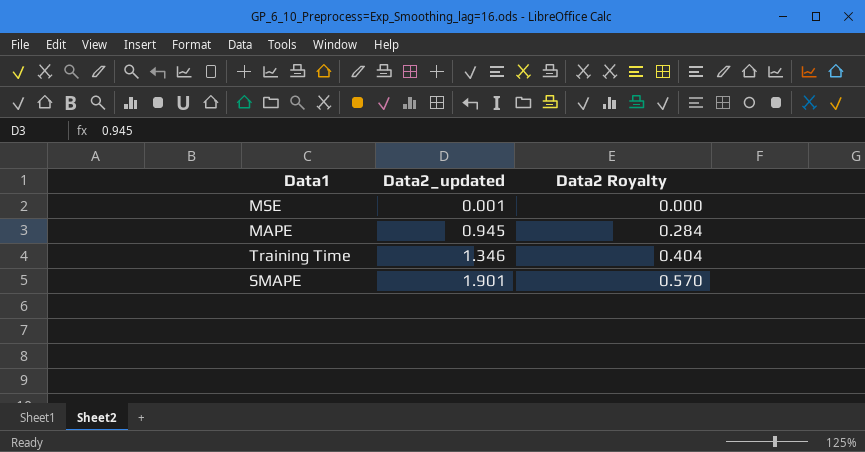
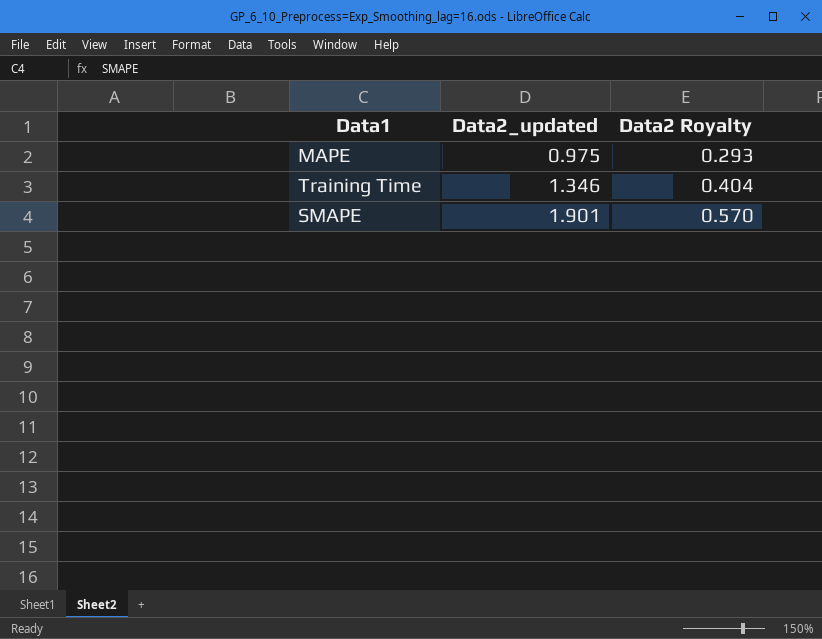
row MSE: 0.001 | 0.000 -> none
MAPE | Data2_updated: 0.945 -> 0.975
MAPE | Data2 Royalty: 0.284 -> 0.293

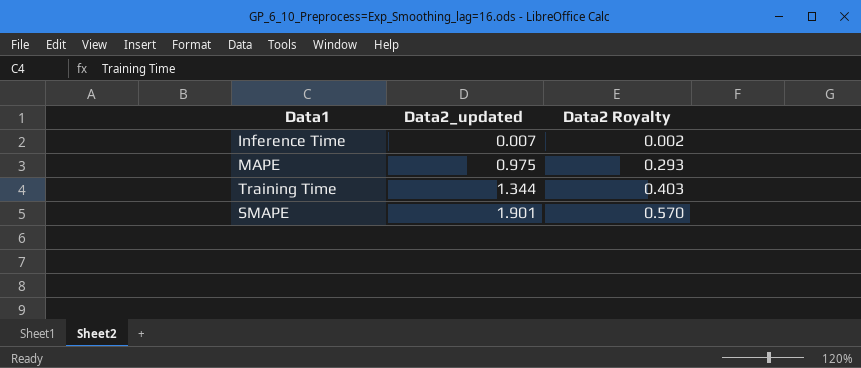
row Inference Time: none -> 0.007 | 0.002
Training Time | Data2_updated: 1.346 -> 1.344
Training Time | Data2 Royalty: 0.404 -> 0.403

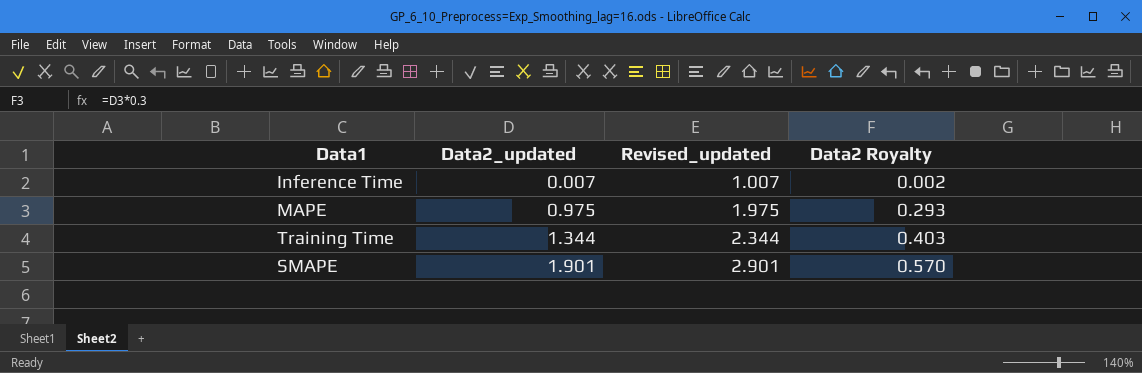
column Revised_updated | formula: none -> [Data2_updated] + 1

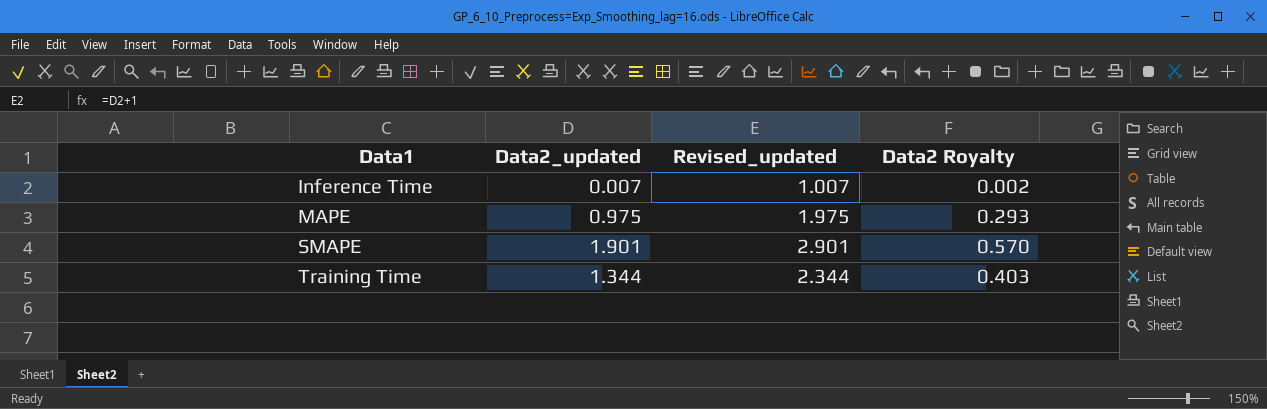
row order: Data2_updated ascending -> Data1 ascending

